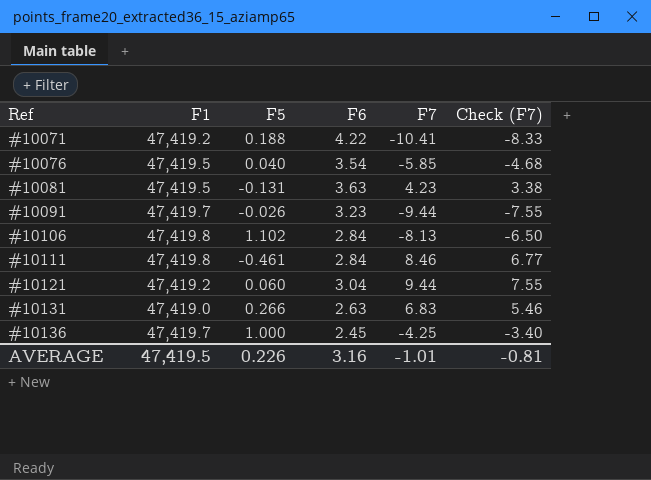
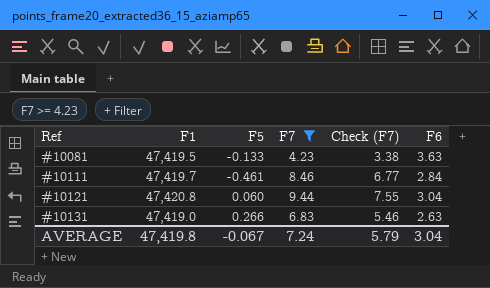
filter: none -> F7 >= 4.23
column F6 | position: 4 -> 6
#10081 | F5: -0.131 -> -0.133
#10111 | F1: 47,419.8 -> 47,419.7
#10121 | F1: 47,419.2 -> 47,420.8
AVERAGE | F1: 47,419.5 -> 47,419.8
AVERAGE | F5: 0.226 -> -0.067
AVERAGE | F7: -1.01 -> 7.24
AVERAGE | Check (F7): -0.81 -> 5.79
AVERAGE | F6: 3.16 -> 3.04

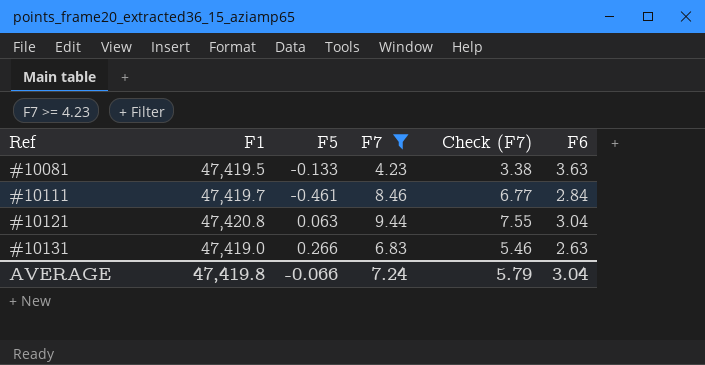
#10121 | F5: 0.060 -> 0.063
AVERAGE | F5: -0.067 -> -0.066

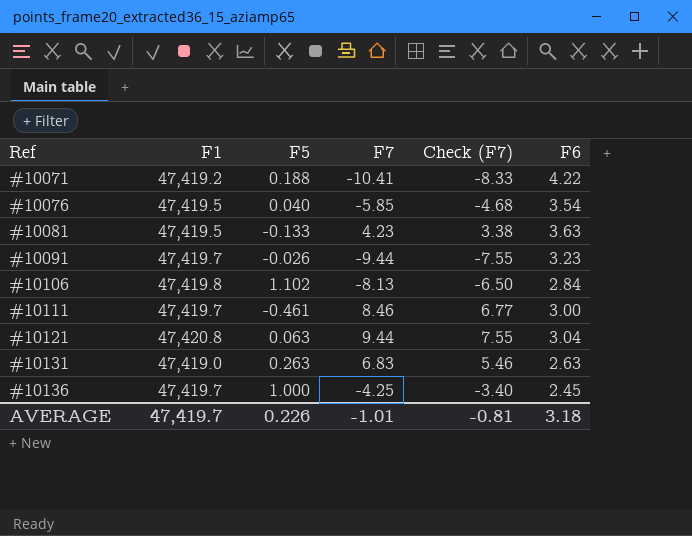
filter: F7 >= 4.23 -> none
#10111 | F6: 2.84 -> 3.00
#10131 | F5: 0.266 -> 0.263
AVERAGE | F1: 47,419.8 -> 47,419.7
AVERAGE | F5: -0.066 -> 0.226
AVERAGE | F7: 7.24 -> -1.01
AVERAGE | Check (F7): 5.79 -> -0.81
AVERAGE | F6: 3.04 -> 3.18

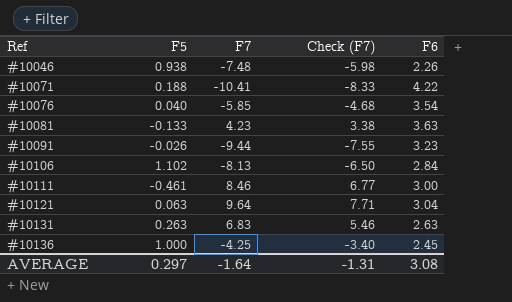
column F1 | position: 2 -> none
row #10046: none -> 0.938 | -7.48 | -5.98 | 2.26
#10121 | F7: 9.44 -> 9.64
#10121 | Check (F7): 7.55 -> 7.71
AVERAGE | F5: 0.226 -> 0.297
AVERAGE | F7: -1.01 -> -1.64
AVERAGE | Check (F7): -0.81 -> -1.31
AVERAGE | F6: 3.18 -> 3.08

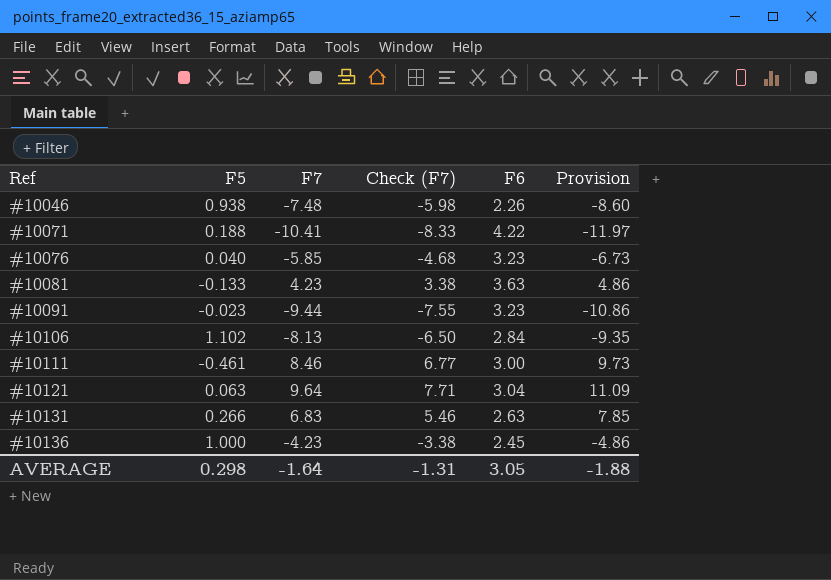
column Provision | formula: none -> [F7] * 1.15
#10076 | F6: 3.54 -> 3.23
#10091 | F5: -0.026 -> -0.023
#10131 | F5: 0.263 -> 0.266
#10136 | F7: -4.25 -> -4.23
#10136 | Check (F7): -3.40 -> -3.38
AVERAGE | F5: 0.297 -> 0.298
AVERAGE | F6: 3.08 -> 3.05

